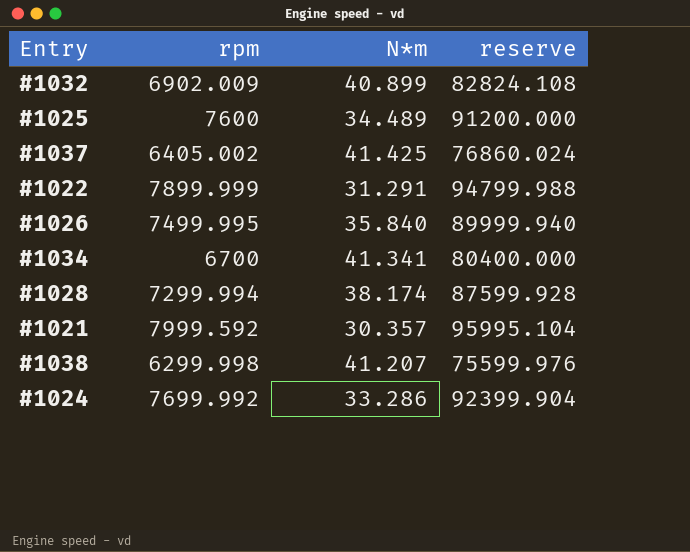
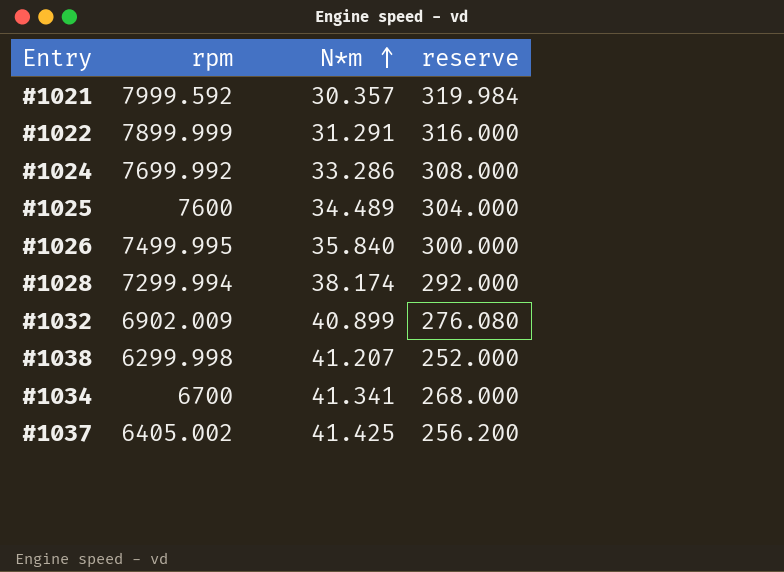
row order: none -> N*m ascending
column reserve | formula: [rpm] * 12 -> [rpm] * 0.04

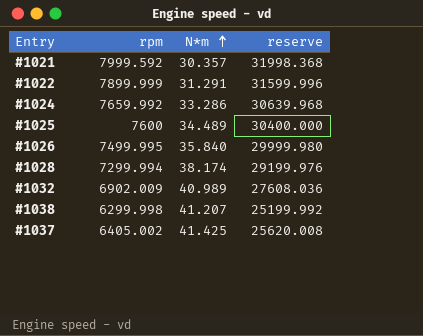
column reserve | formula: [rpm] * 0.04 -> [rpm] * 4
row #1034: 6700 | 41.341 | 268.000 -> none
#1024 | rpm: 7699.992 -> 7659.992
#1032 | N*m: 40.899 -> 40.989

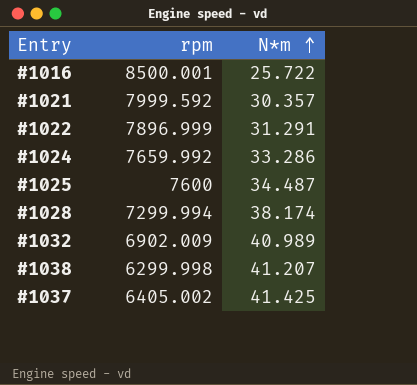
column reserve | formula: [rpm] * 4 -> none
row #1026: 7499.995 | 35.840 | 29999.980 -> none
row #1016: none -> 8500.001 | 25.722
#1022 | rpm: 7899.999 -> 7896.999
#1025 | N*m: 34.489 -> 34.487

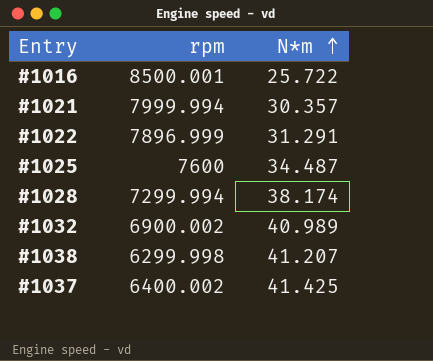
row #1024: 7659.992 | 33.286 -> none
#1021 | rpm: 7999.592 -> 7999.994
#1032 | rpm: 6902.009 -> 6900.002
#1037 | rpm: 6405.002 -> 6400.002

